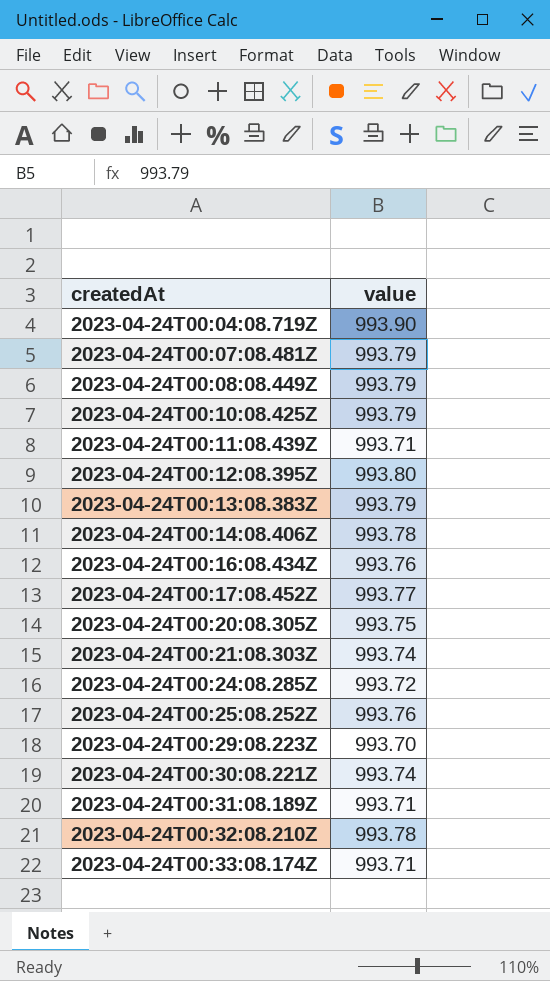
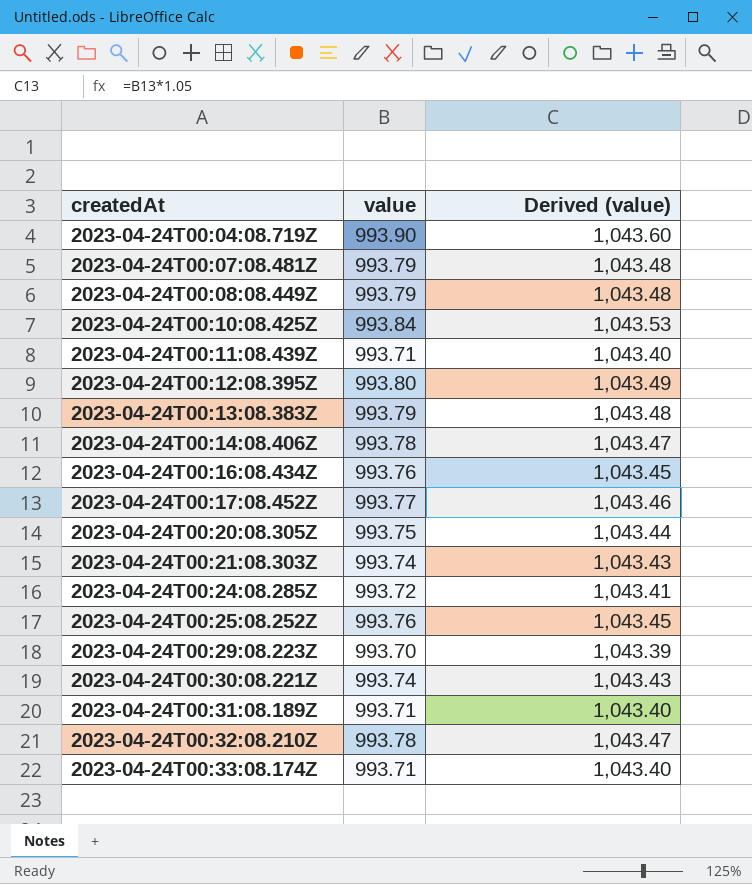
column Derived (value) | formula: none -> [value] * 1.05
2023-04-24T00:10:08.425Z | value: 993.79 -> 993.84

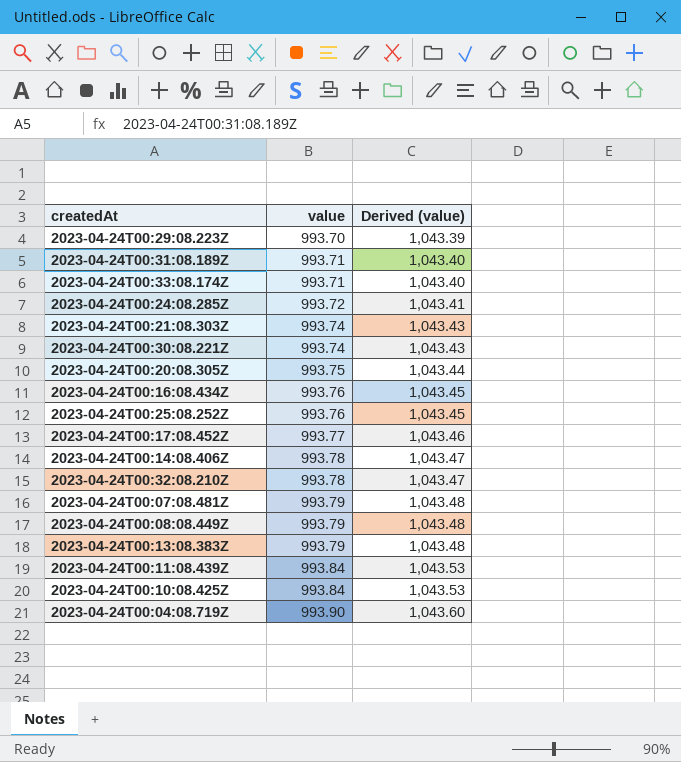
row order: createdAt ascending -> value ascending
row 2023-04-24T00:12:08.395Z: 993.80 | 1,043.49 -> none
2023-04-24T00:11:08.439Z | value: 993.71 -> 993.84
2023-04-24T00:11:08.439Z | Derived (value): 1,043.40 -> 1,043.53

